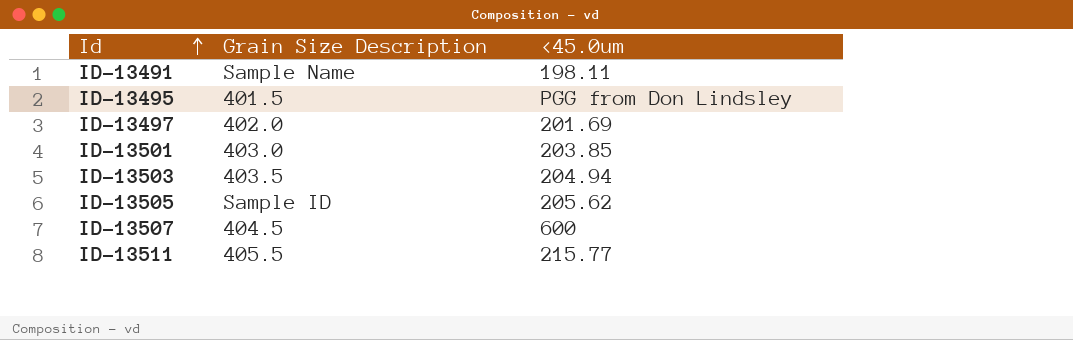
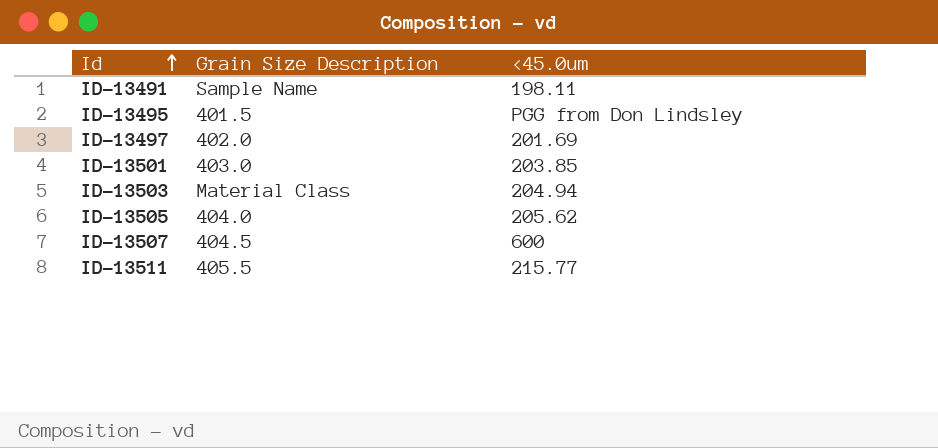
ID-13503 | Grain Size Description: 403.5 -> Material Class
ID-13505 | Grain Size Description: Sample ID -> 404.0

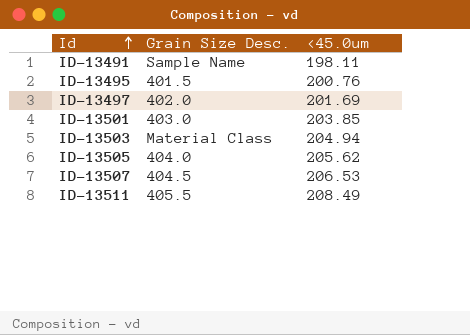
column name: Grain Size Description -> Grain Size Desc.
ID-13495 | <45.0um: PGG from Don Lindsley -> 200.76
ID-13507 | <45.0um: 600 -> 206.53
ID-13511 | <45.0um: 215.77 -> 208.49

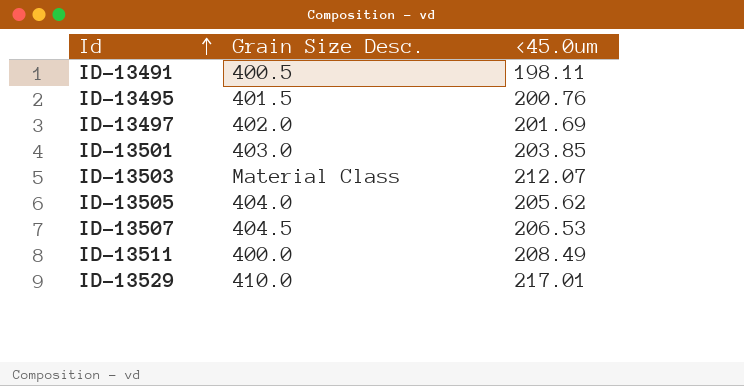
ID-13491 | Grain Size Desc.: Sample Name -> 400.5
ID-13503 | <45.0um: 204.94 -> 212.07
ID-13511 | Grain Size Desc.: 405.5 -> 400.0
row ID-13529: none -> 410.0 | 217.01

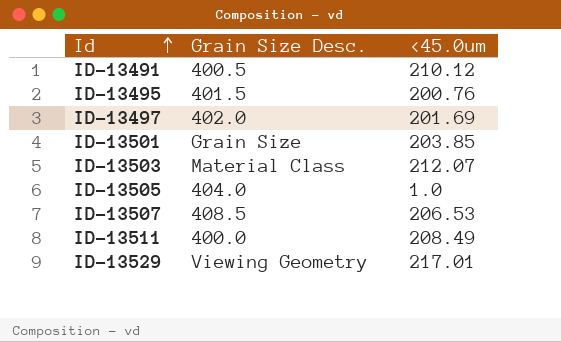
ID-13491 | <45.0um: 198.11 -> 210.12
ID-13501 | Grain Size Desc.: 403.0 -> Grain Size
ID-13505 | <45.0um: 205.62 -> 1.0
ID-13507 | Grain Size Desc.: 404.5 -> 408.5
ID-13529 | Grain Size Desc.: 410.0 -> Viewing Geometry

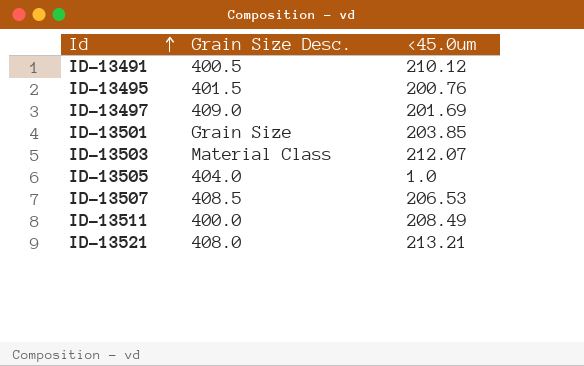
row ID-13529: Viewing Geometry | 217.01 -> none
ID-13497 | Grain Size Desc.: 402.0 -> 409.0
row ID-13521: none -> 408.0 | 213.21

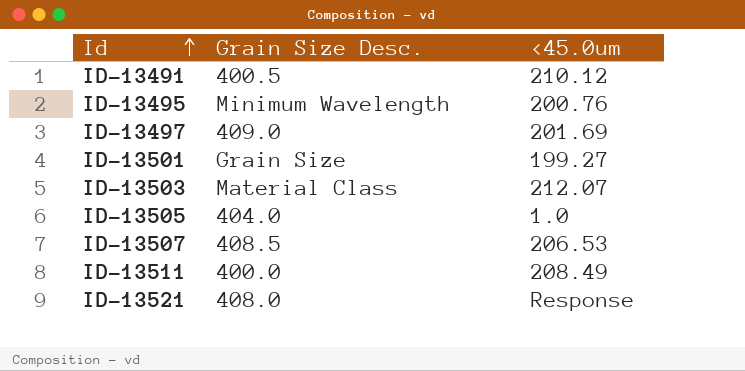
ID-13495 | Grain Size Desc.: 401.5 -> Minimum Wavelength
ID-13501 | <45.0um: 203.85 -> 199.27
ID-13521 | <45.0um: 213.21 -> Response

